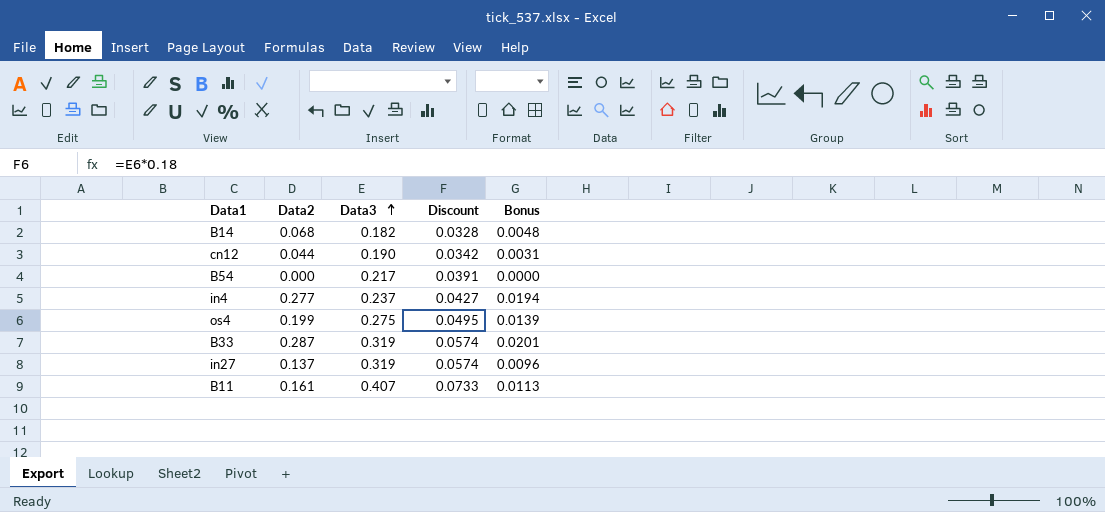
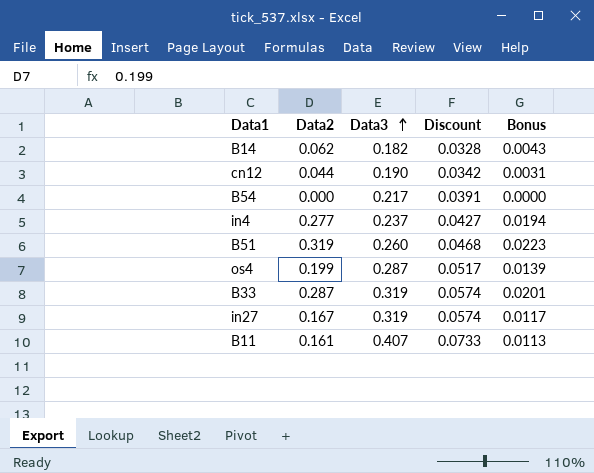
B14 | Data2: 0.068 -> 0.062
B14 | Bonus: 0.0048 -> 0.0043
row B51: none -> 0.319 | 0.260 | 0.0468 | 0.0223
os4 | Data3: 0.275 -> 0.287
os4 | Discount: 0.0495 -> 0.0517
in27 | Data2: 0.137 -> 0.167
in27 | Bonus: 0.0096 -> 0.0117

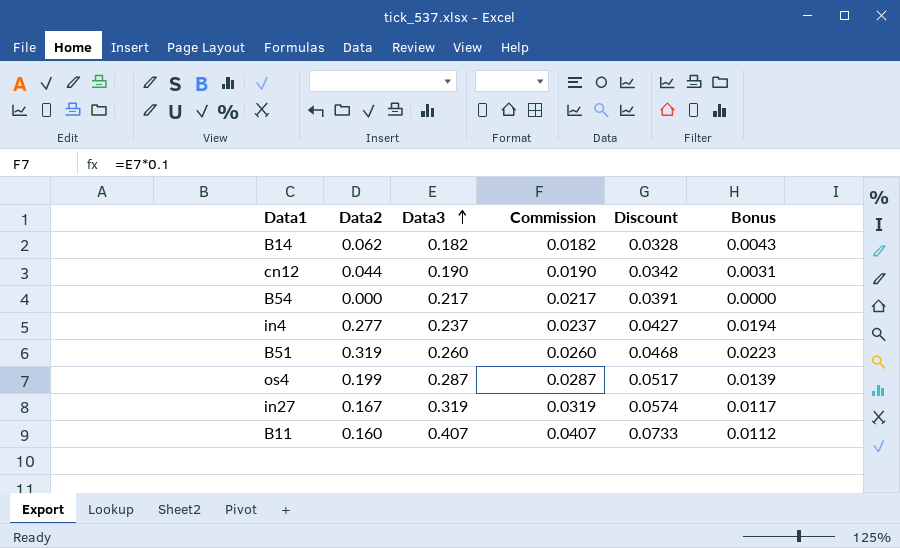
column Commission | formula: none -> [Data3] * 0.1
row B33: 0.287 | 0.319 | 0.0574 | 0.0201 -> none
B11 | Data2: 0.161 -> 0.160
B11 | Bonus: 0.0113 -> 0.0112

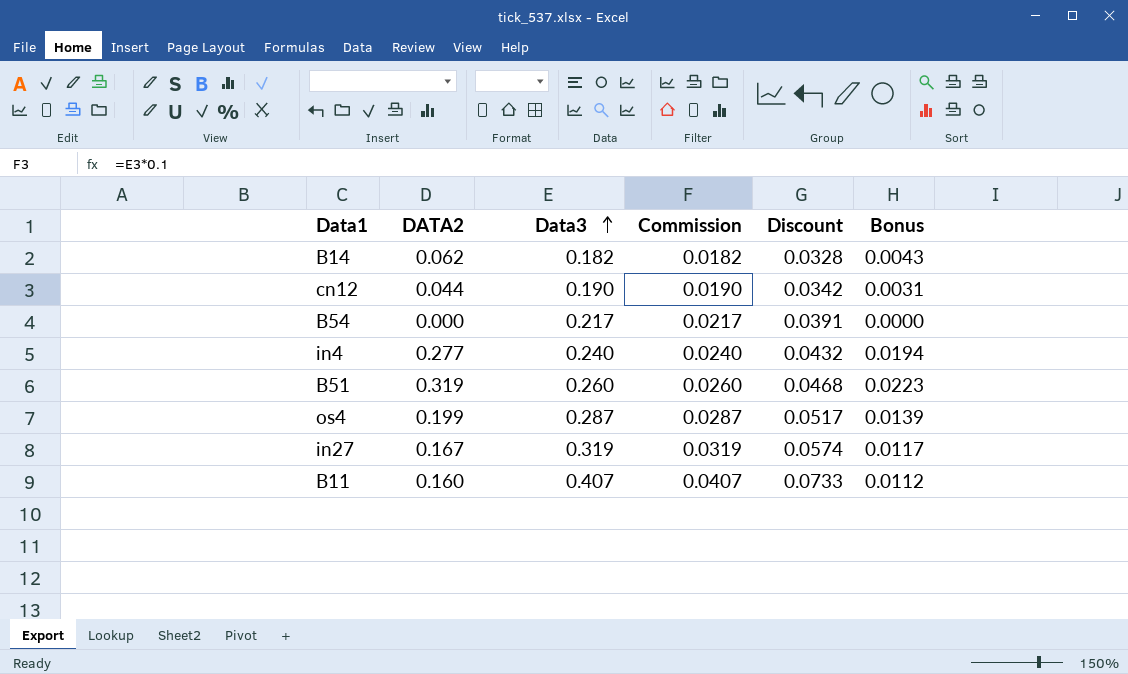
column name: Data2 -> DATA2
in4 | Data3: 0.237 -> 0.240
in4 | Commission: 0.0237 -> 0.0240
in4 | Discount: 0.0427 -> 0.0432

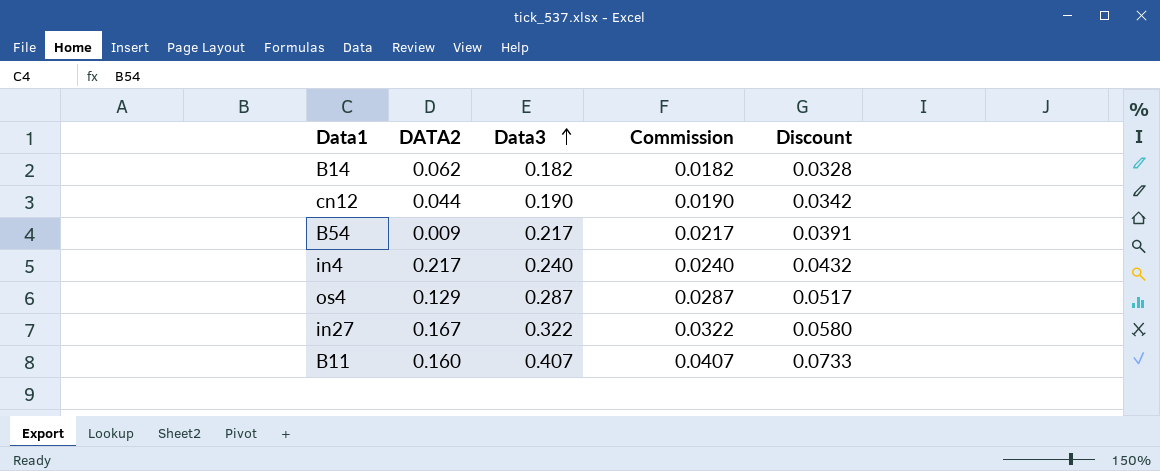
column Bonus | formula: [DATA2] * 0.07 -> none
row B51: 0.319 | 0.260 | 0.0260 | 0.0468 | 0.0223 -> none
B54 | DATA2: 0.000 -> 0.009
in4 | DATA2: 0.277 -> 0.217
os4 | DATA2: 0.199 -> 0.129
in27 | Data3: 0.319 -> 0.322
in27 | Commission: 0.0319 -> 0.0322
in27 | Discount: 0.0574 -> 0.0580

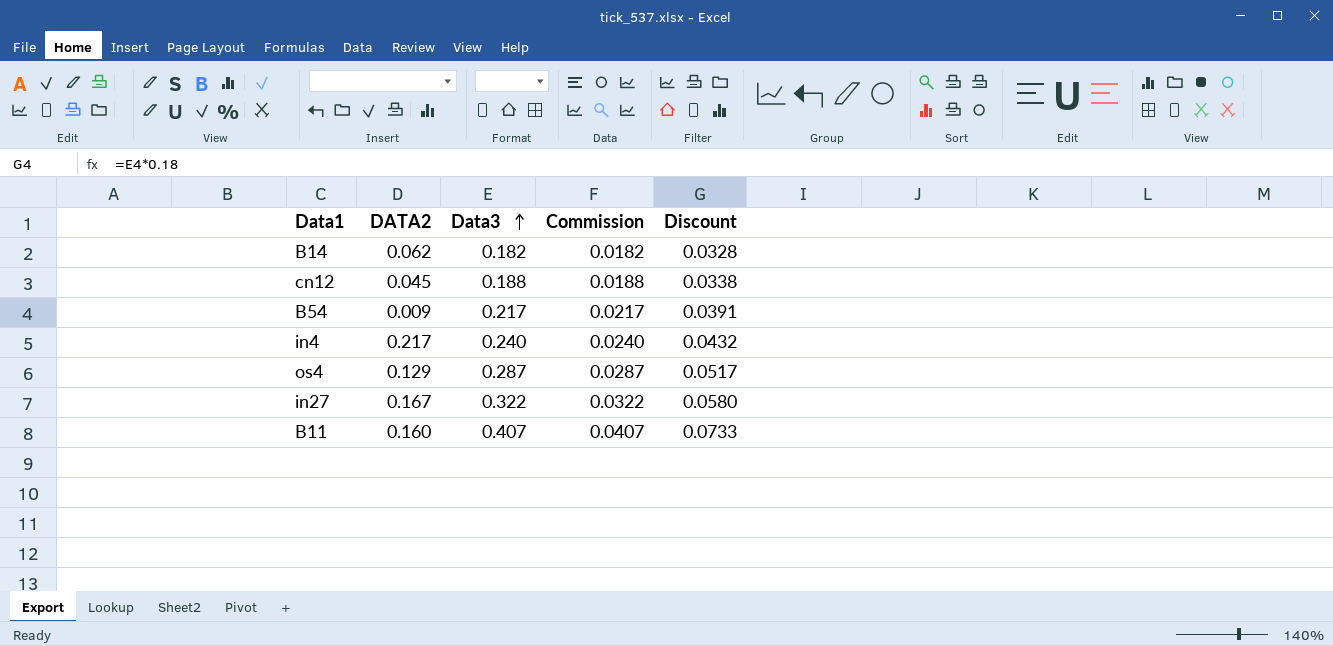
cn12 | DATA2: 0.044 -> 0.045
cn12 | Data3: 0.190 -> 0.188
cn12 | Commission: 0.0190 -> 0.0188
cn12 | Discount: 0.0342 -> 0.0338

